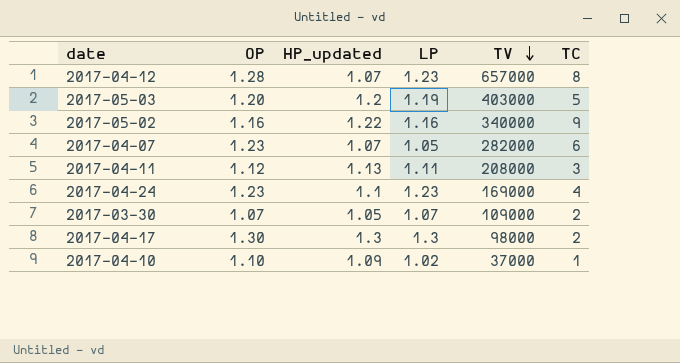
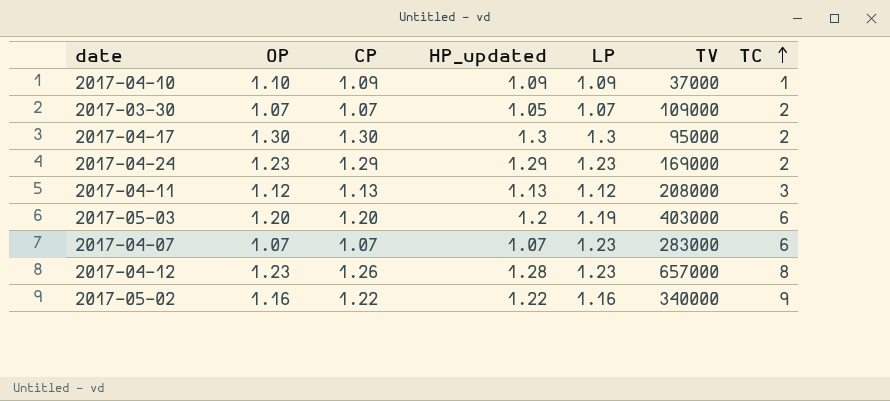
row order: TV descending -> TC ascending
column CP | position: none -> 3
2017-04-10 | LP: 1.02 -> 1.09
2017-04-17 | TV: 98000 -> 95000
2017-04-24 | HP_updated: 1.1 -> 1.29
2017-04-24 | TC: 4 -> 2
2017-04-11 | LP: 1.11 -> 1.12
2017-05-03 | TC: 5 -> 6
2017-04-07 | OP: 1.23 -> 1.07
2017-04-07 | LP: 1.05 -> 1.23
2017-04-07 | TV: 282000 -> 283000
2017-04-12 | OP: 1.28 -> 1.23
2017-04-12 | HP_updated: 1.07 -> 1.28

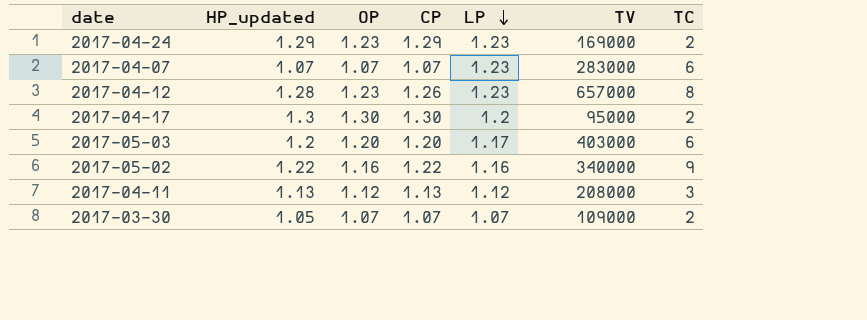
row order: TC ascending -> LP descending
column HP_updated | position: 4 -> 2
row 2017-04-10: 1.10 | 1.09 | 1.09 | 1.09 | 37000 | 1 -> none
2017-04-17 | LP: 1.3 -> 1.2
2017-05-03 | LP: 1.19 -> 1.17

